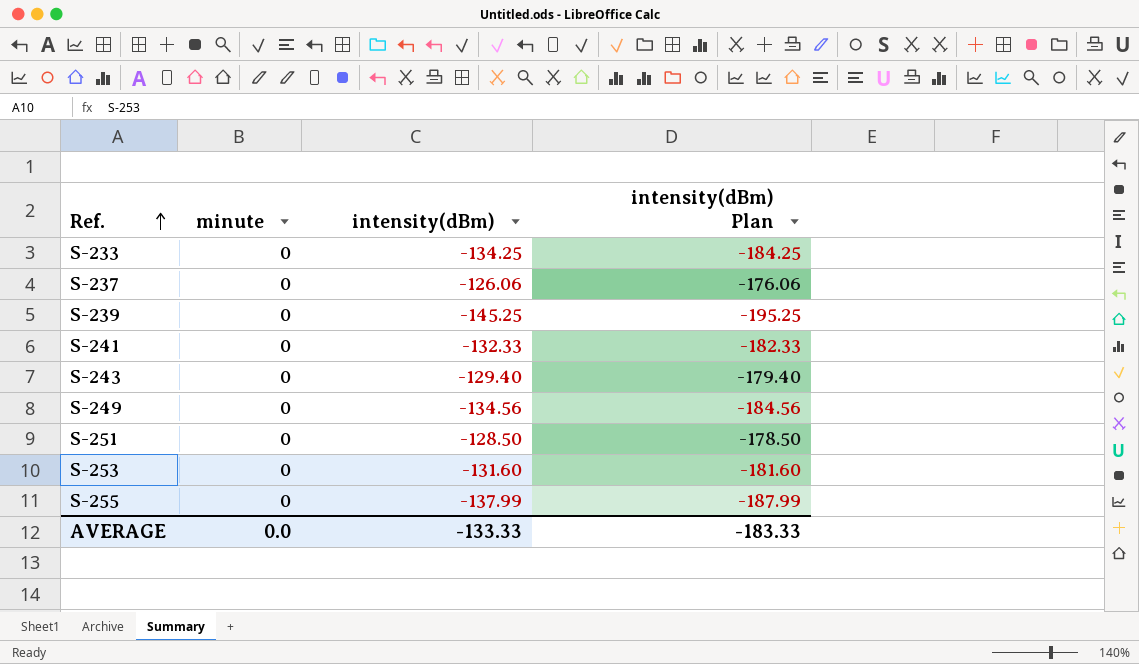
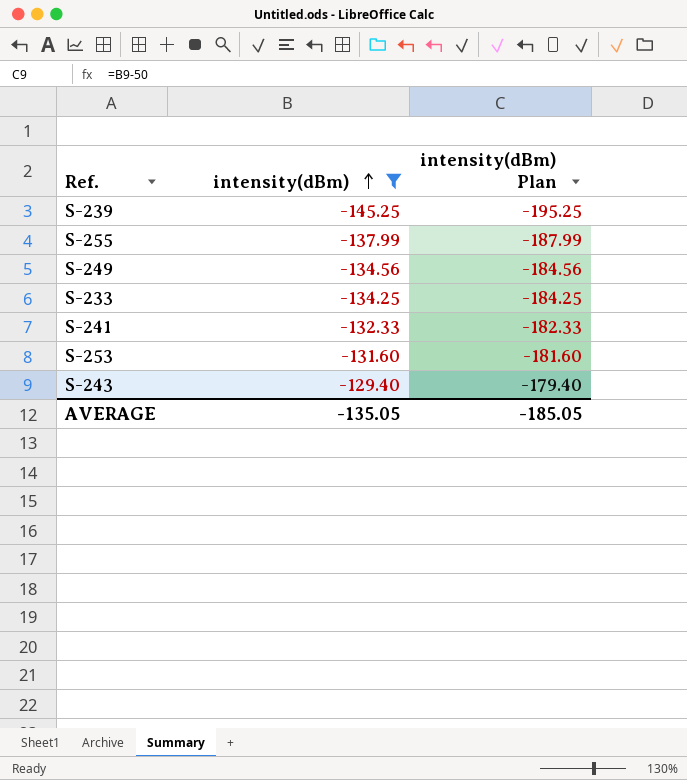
filter: none -> intensity(dBm) <= -129.40
row order: Ref. ascending -> intensity(dBm) ascending
column minute | position: 2 -> none
AVERAGE | intensity(dBm): -133.33 -> -135.05
AVERAGE | intensity(dBm) Plan: -183.33 -> -185.05

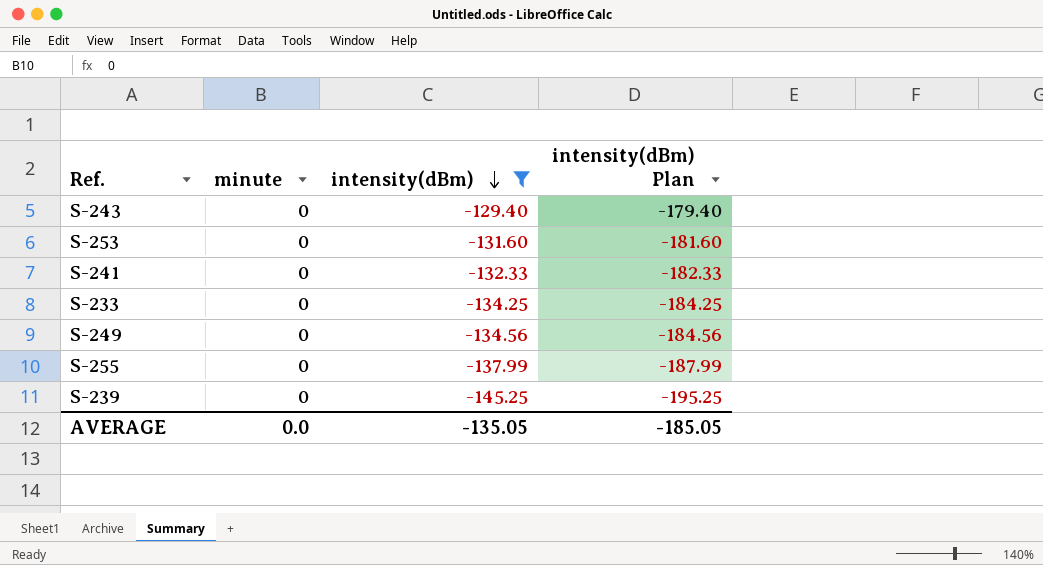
row order: intensity(dBm) ascending -> intensity(dBm) descending
column minute | position: none -> 2

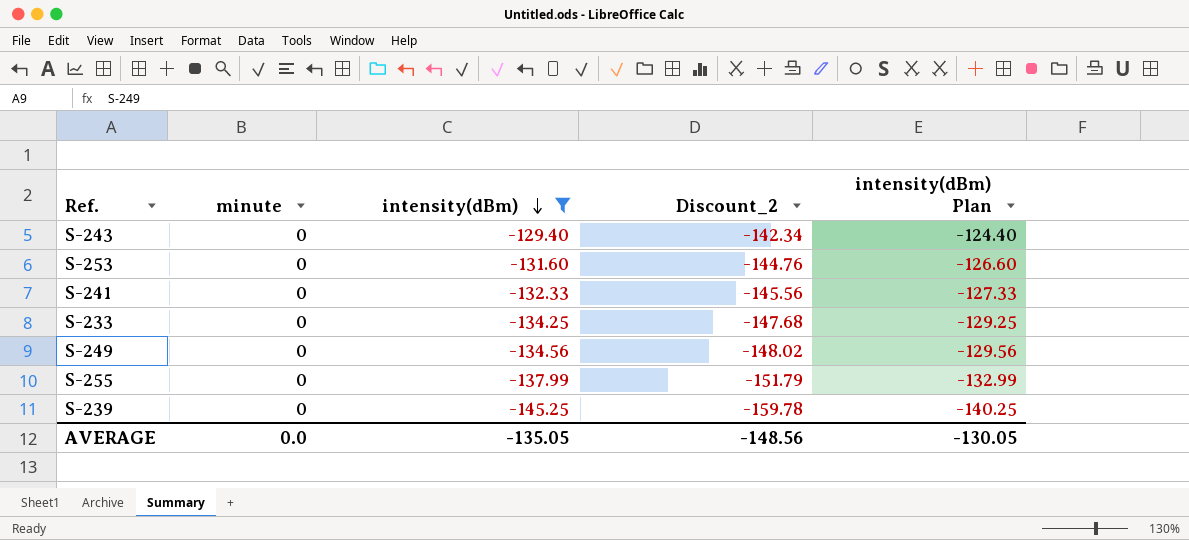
column Discount_2 | formula: none -> [intensity(dBm)] * 1.1
column intensity(dBm) Plan | formula: [intensity(dBm)] - 50 -> [intensity(dBm)] + 5
AVERAGE | intensity(dBm) Plan: -185.05 -> -130.05

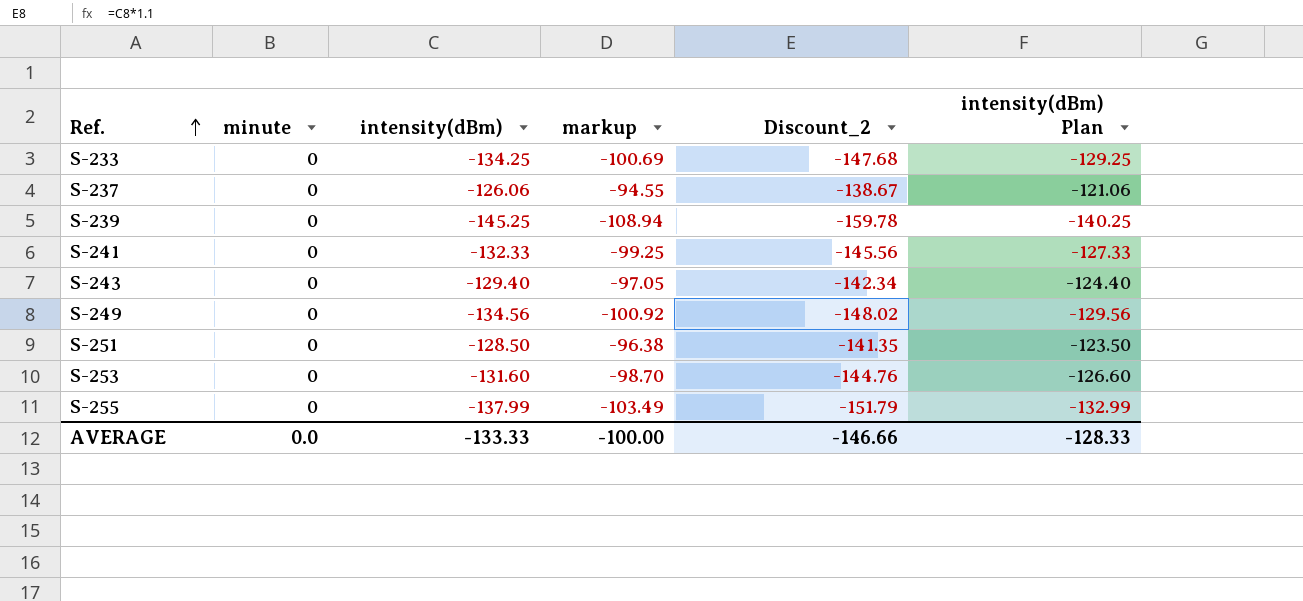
filter: intensity(dBm) <= -129.40 -> none
row order: intensity(dBm) descending -> Ref. ascending
column markup | formula: none -> [intensity(dBm)] * 0.75
AVERAGE | intensity(dBm): -135.05 -> -133.33
AVERAGE | Discount_2: -148.56 -> -146.66
AVERAGE | intensity(dBm) Plan: -130.05 -> -128.33

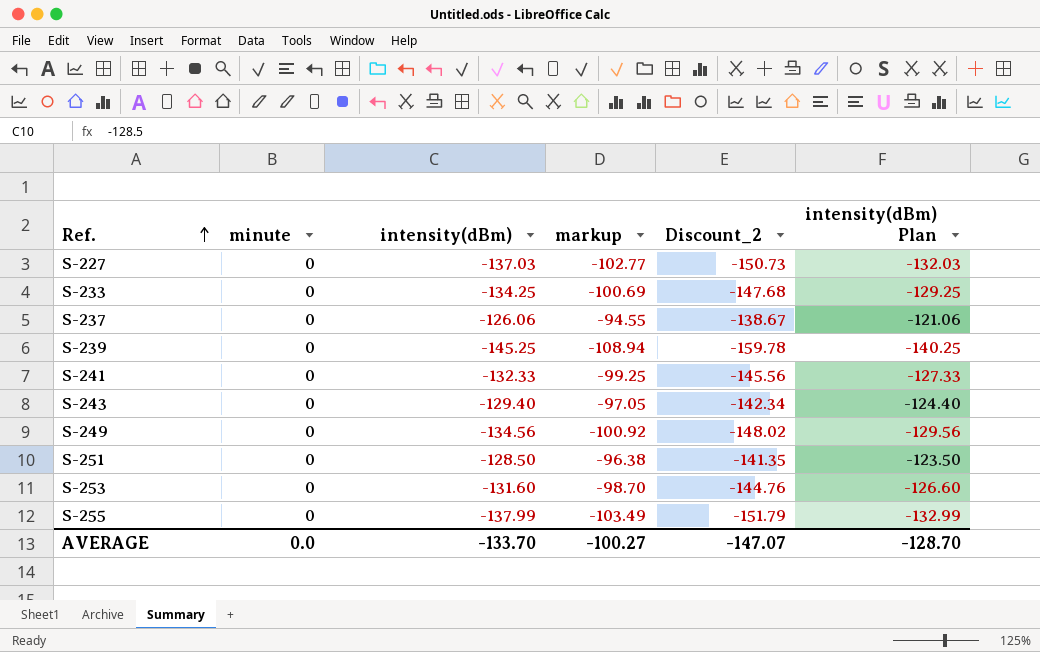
row S-227: none -> 0 | -137.03 | -102.77 | -150.73 | -132.03
AVERAGE | intensity(dBm): -133.33 -> -133.70
AVERAGE | markup: -100.00 -> -100.27
AVERAGE | Discount_2: -146.66 -> -147.07
AVERAGE | intensity(dBm) Plan: -128.33 -> -128.70

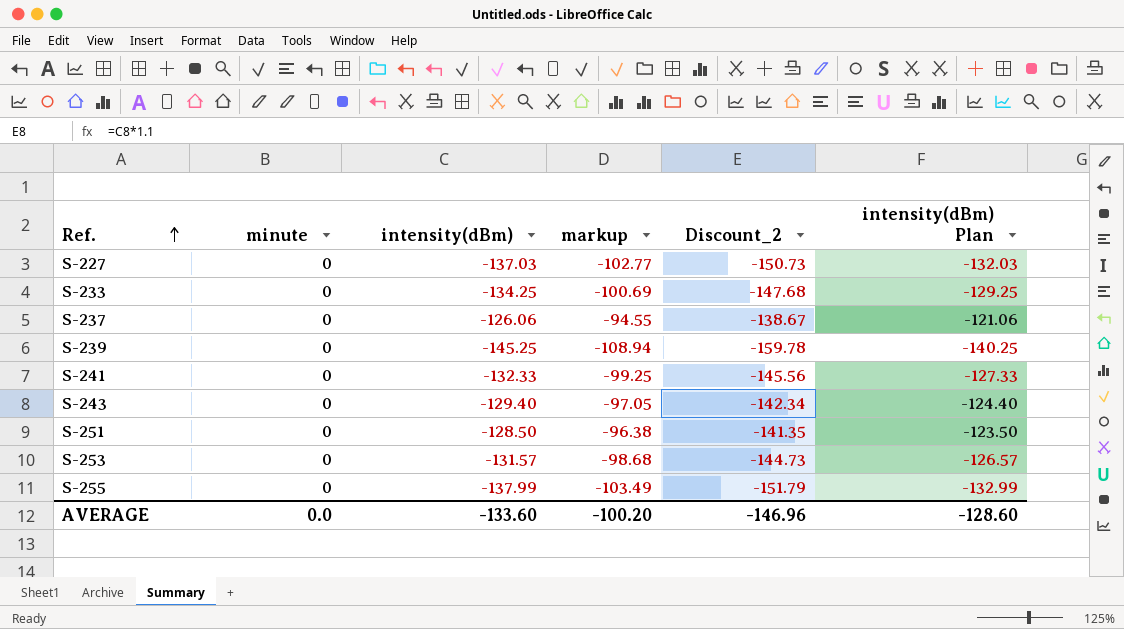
row S-249: 0 | -134.56 | -100.92 | -148.02 | -129.56 -> none
S-253 | intensity(dBm): -131.60 -> -131.57
S-253 | markup: -98.70 -> -98.68
S-253 | Discount_2: -144.76 -> -144.73
S-253 | intensity(dBm) Plan: -126.60 -> -126.57
AVERAGE | intensity(dBm): -133.70 -> -133.60
AVERAGE | markup: -100.27 -> -100.20
AVERAGE | Discount_2: -147.07 -> -146.96
AVERAGE | intensity(dBm) Plan: -128.70 -> -128.60

